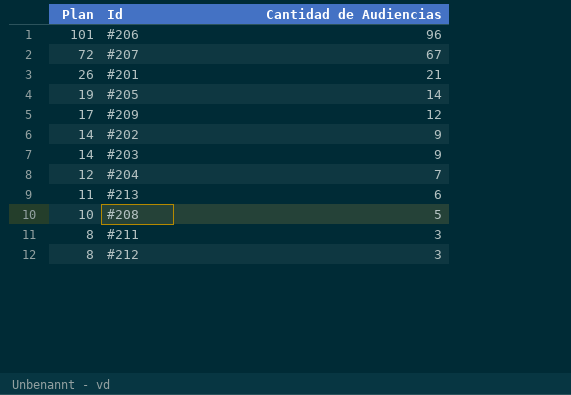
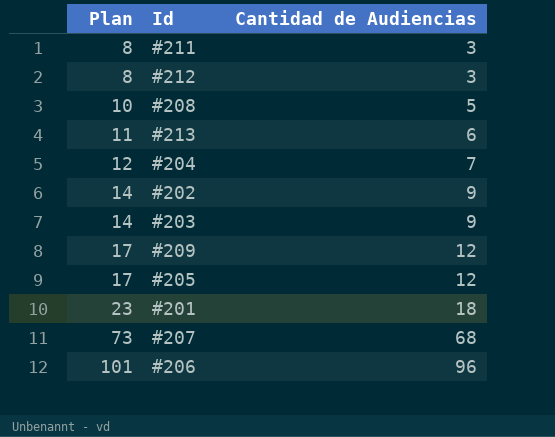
row order: Plan descending -> Plan ascending
#205 | Plan: 19 -> 17
#205 | Cantidad de Audiencias: 14 -> 12
#201 | Plan: 26 -> 23
#201 | Cantidad de Audiencias: 21 -> 18
#207 | Plan: 72 -> 73
#207 | Cantidad de Audiencias: 67 -> 68

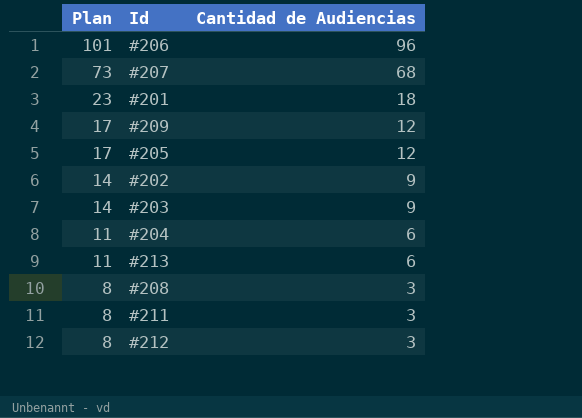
row order: Plan ascending -> Plan descending
#204 | Plan: 12 -> 11
#204 | Cantidad de Audiencias: 7 -> 6
#208 | Plan: 10 -> 8
#208 | Cantidad de Audiencias: 5 -> 3

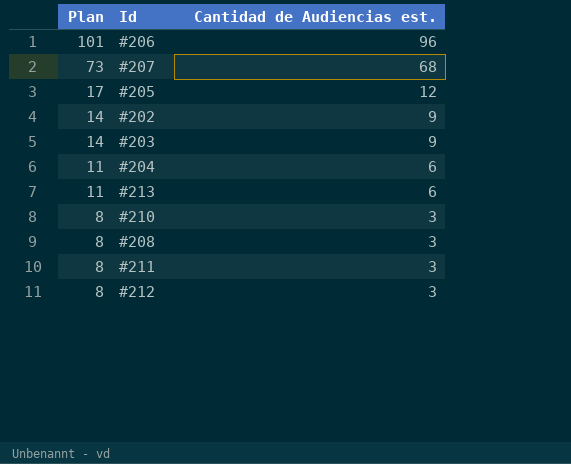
column name: Cantidad de Audiencias -> Cantidad de Audiencias est.
row #201: 23 | 18 -> none
row #209: 17 | 12 -> none
row #210: none -> 8 | 3

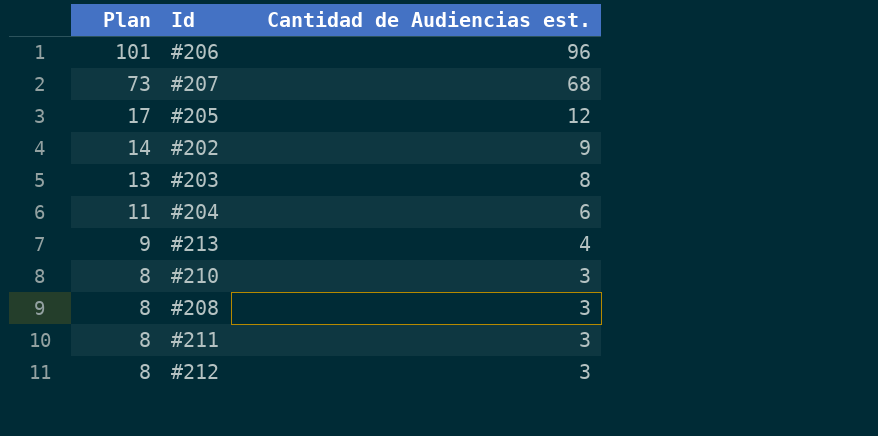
#203 | Plan: 14 -> 13
#203 | Cantidad de Audiencias est.: 9 -> 8
#213 | Plan: 11 -> 9
#213 | Cantidad de Audiencias est.: 6 -> 4

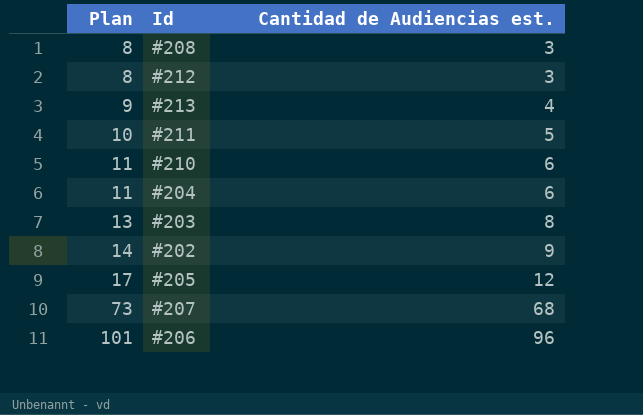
row order: Plan descending -> Plan ascending
#211 | Plan: 8 -> 10
#211 | Cantidad de Audiencias est.: 3 -> 5
#210 | Plan: 8 -> 11
#210 | Cantidad de Audiencias est.: 3 -> 6

